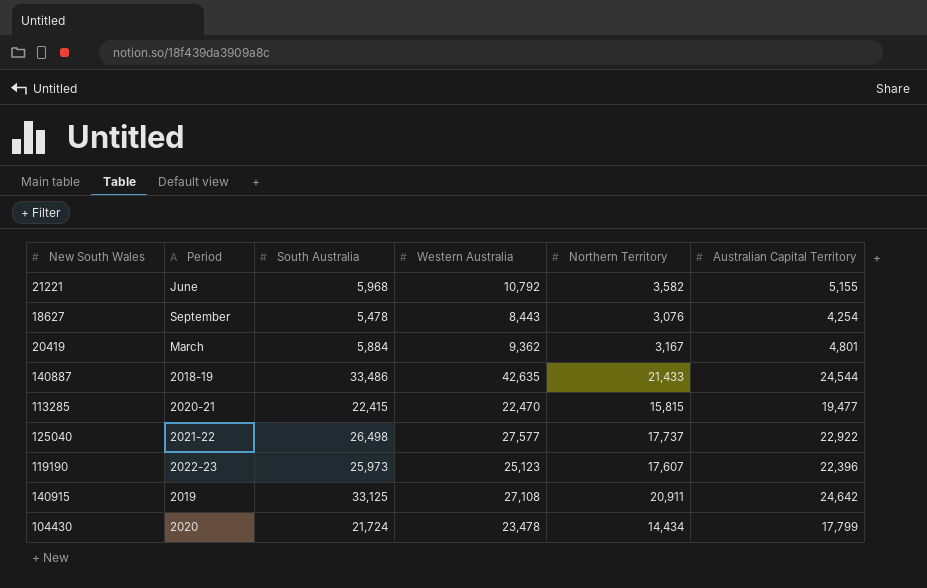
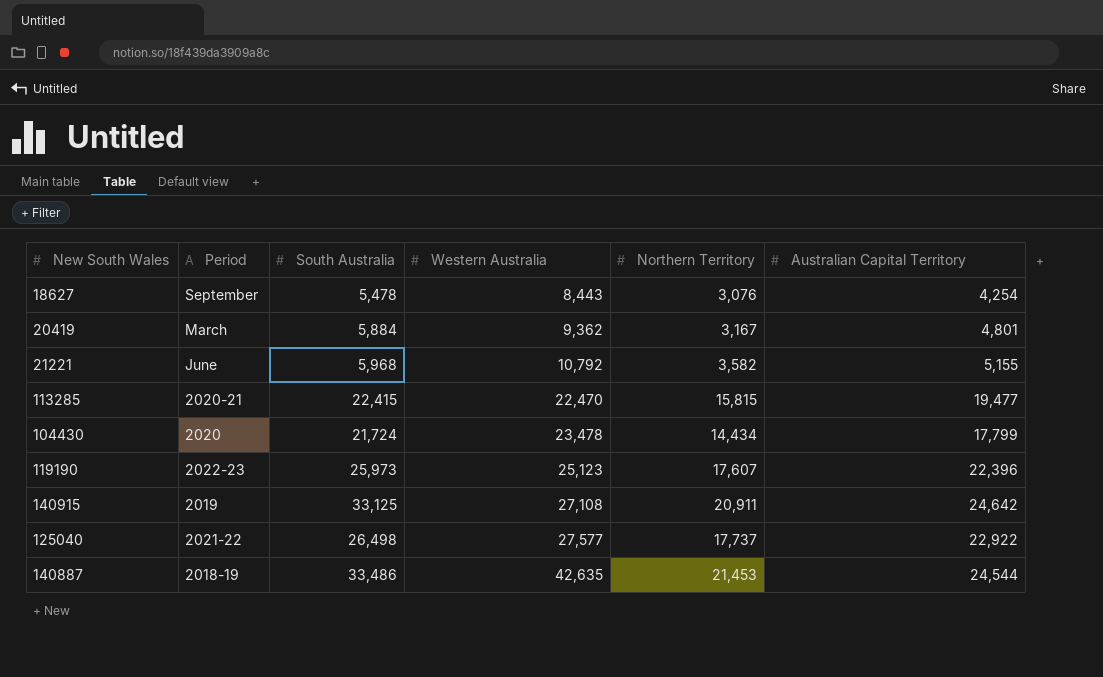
row order: none -> Western Australia ascending
140887 | Northern Territory: 21,433 -> 21,453

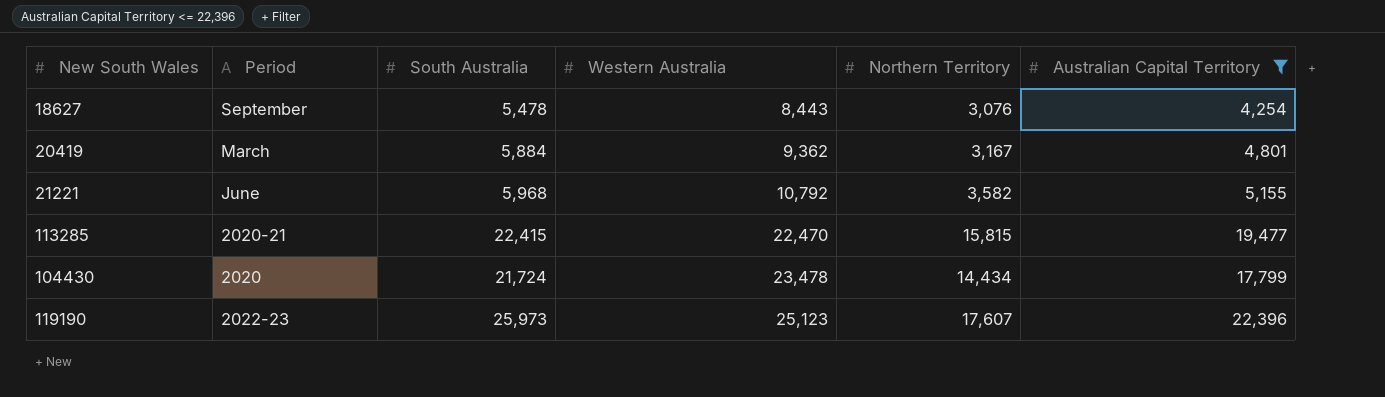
filter: none -> Australian Capital Territory <= 22,396

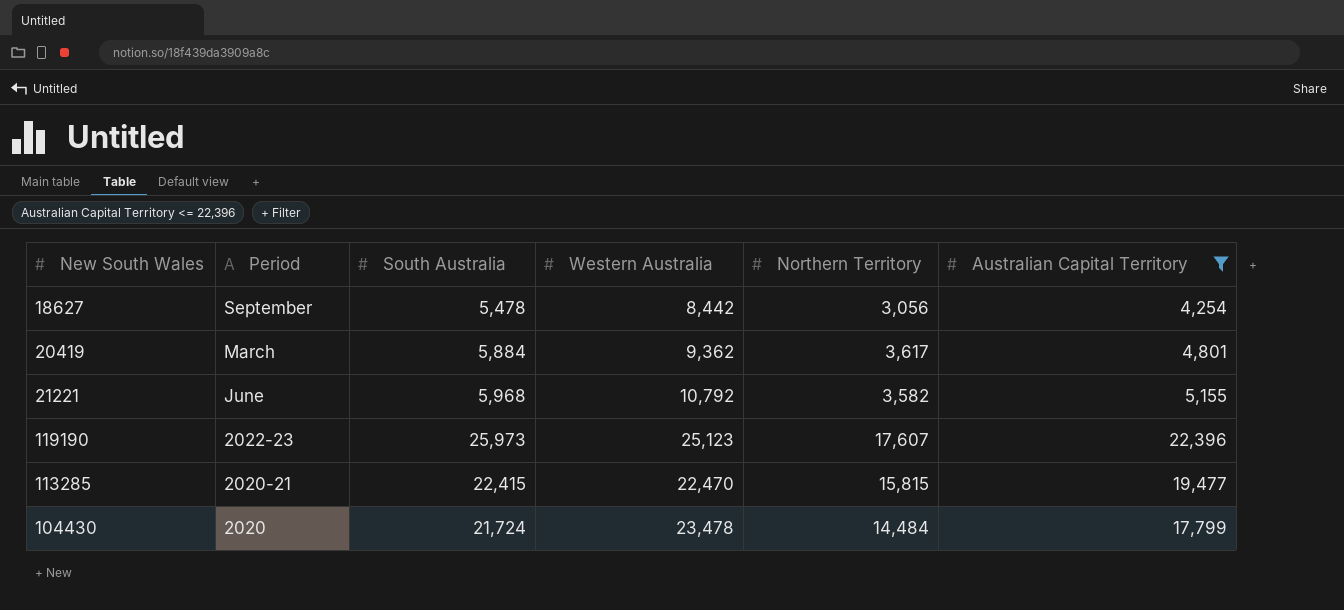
row order: Western Australia ascending -> Period descending
18627 | Western Australia: 8,443 -> 8,442
18627 | Northern Territory: 3,076 -> 3,056
20419 | Northern Territory: 3,167 -> 3,617
104430 | Northern Territory: 14,434 -> 14,484

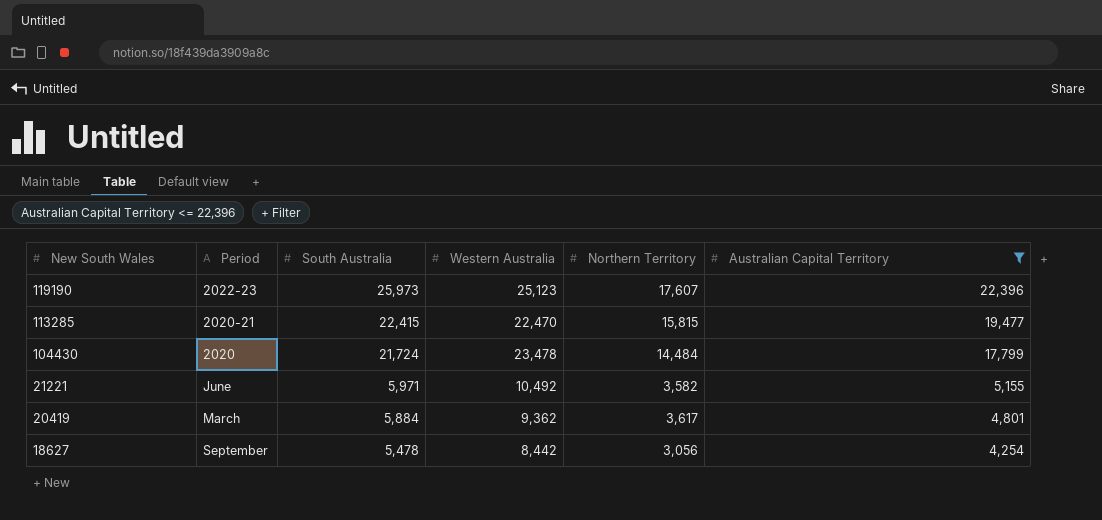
row order: Period descending -> New South Wales descending
21221 | South Australia: 5,968 -> 5,971
21221 | Western Australia: 10,792 -> 10,492

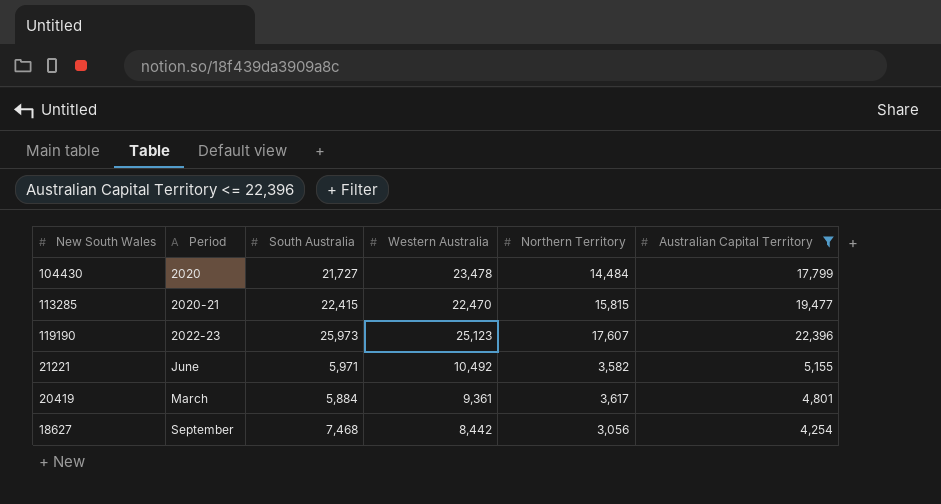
row order: New South Wales descending -> Period ascending
104430 | South Australia: 21,724 -> 21,727
20419 | Western Australia: 9,362 -> 9,361
18627 | South Australia: 5,478 -> 7,468

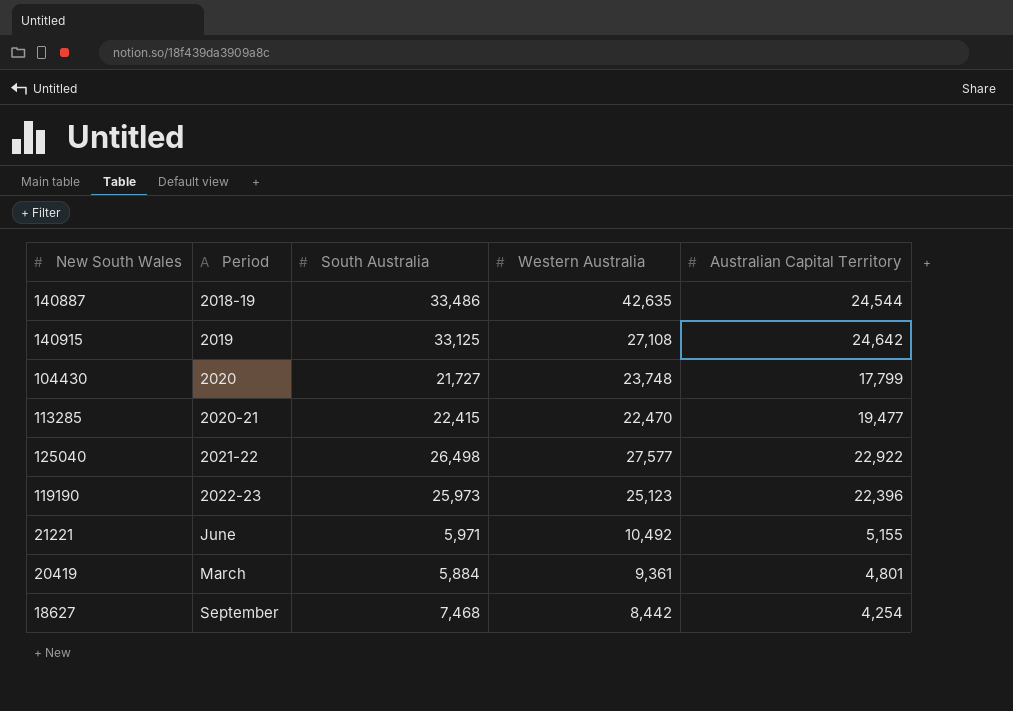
filter: Australian Capital Territory <= 22,396 -> none
column Northern Territory | position: 5 -> none
104430 | Western Australia: 23,478 -> 23,748

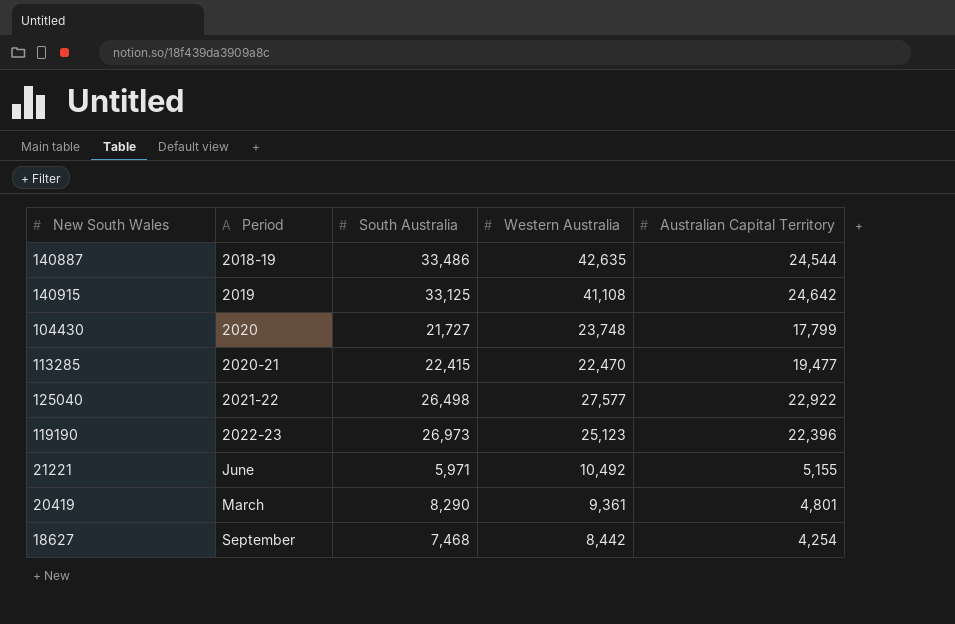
140915 | Western Australia: 27,108 -> 41,108
119190 | South Australia: 25,973 -> 26,973
20419 | South Australia: 5,884 -> 8,290

